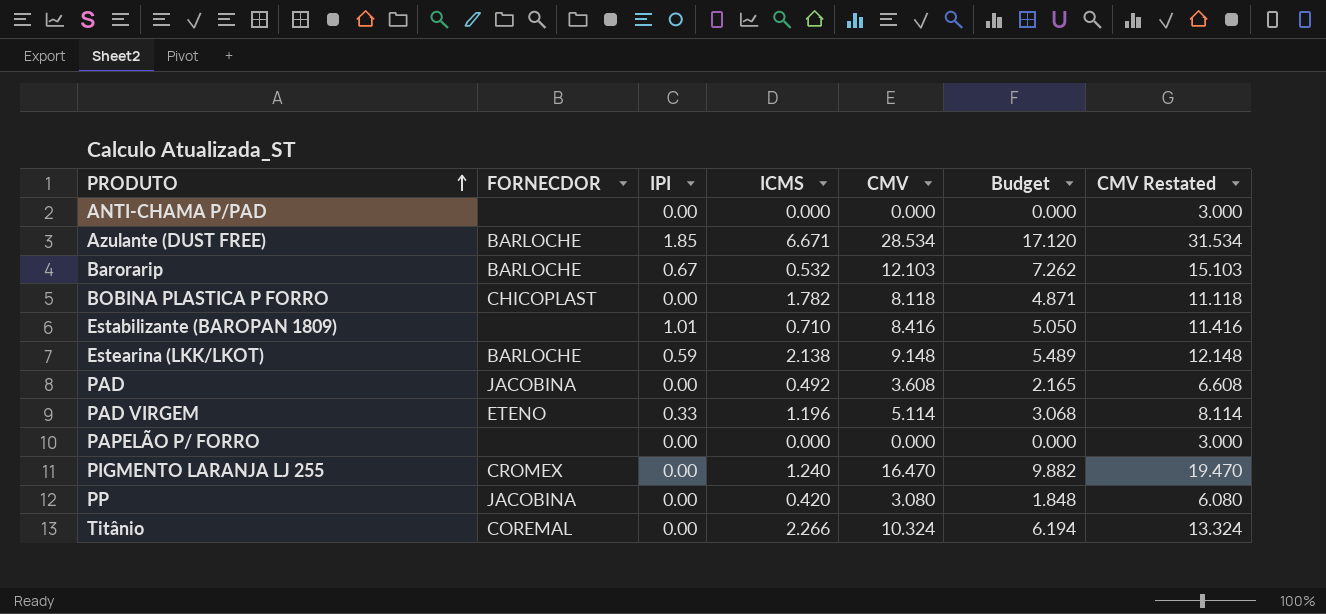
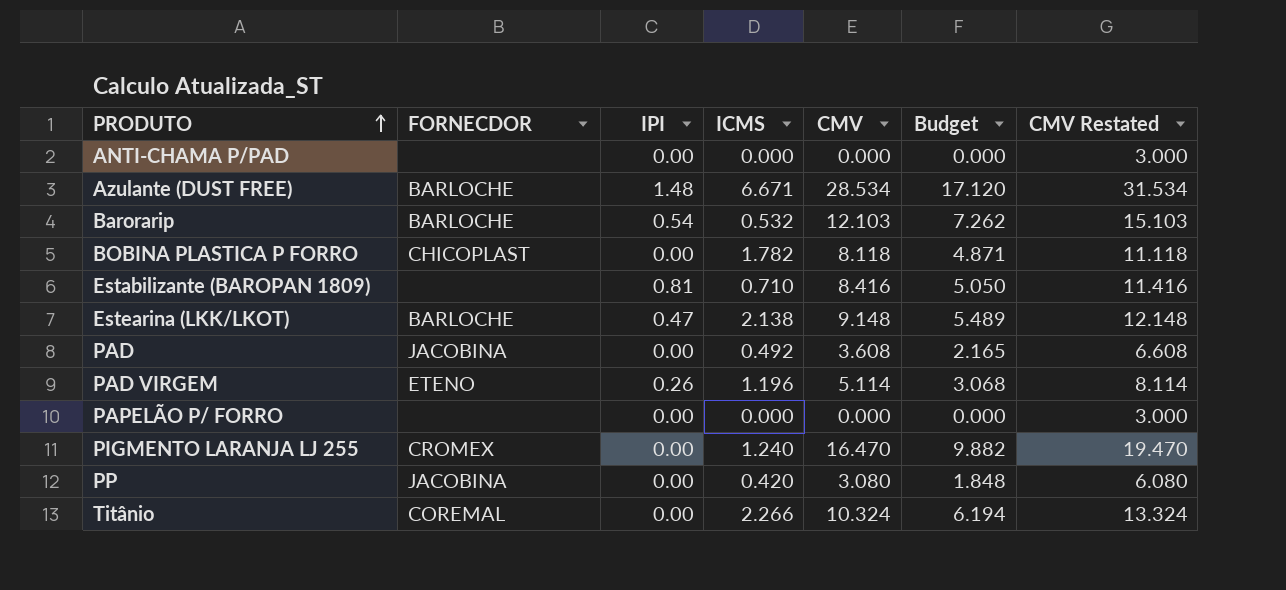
Azulante (DUST FREE) | IPI: 1.85 -> 1.48
Barorarip | IPI: 0.67 -> 0.54
Estabilizante (BAROPAN 1809) | IPI: 1.01 -> 0.81
Estearina (LKK/LKOT) | IPI: 0.59 -> 0.47
PAD VIRGEM | IPI: 0.33 -> 0.26

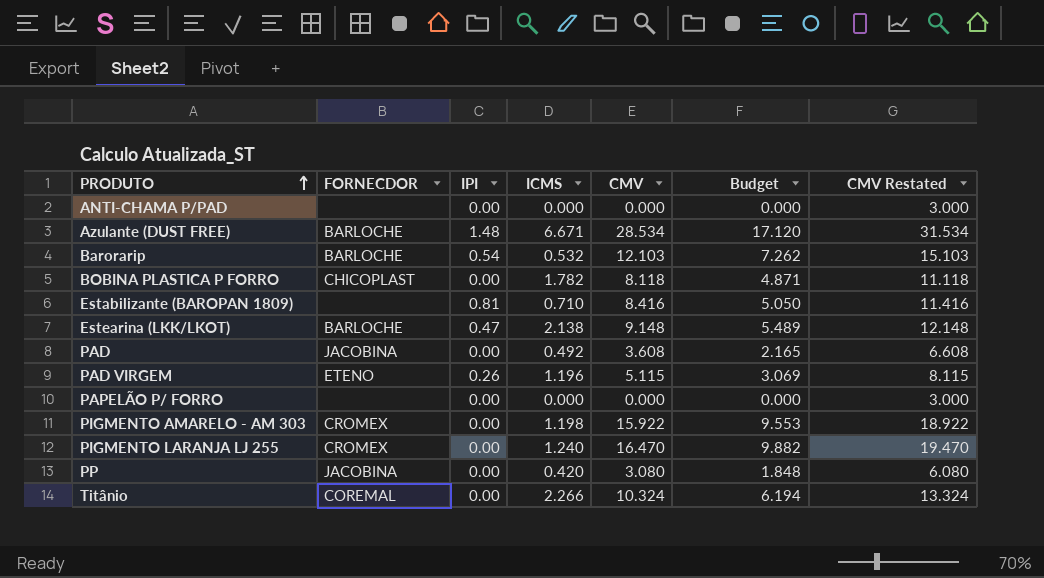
PAD VIRGEM | CMV: 5.114 -> 5.115
PAD VIRGEM | Budget: 3.068 -> 3.069
PAD VIRGEM | CMV Restated: 8.114 -> 8.115
row PIGMENTO AMARELO - AM 303: none -> CROMEX | 0.00 | 1.198 | 15.922 | 9.553 | 18.922

